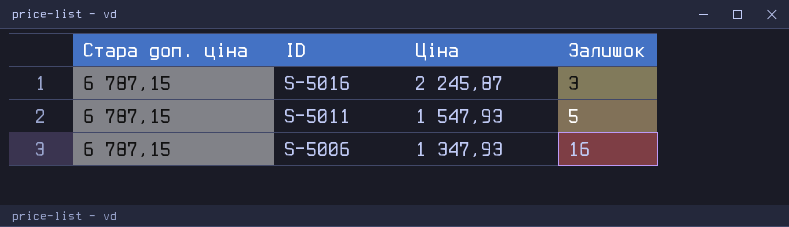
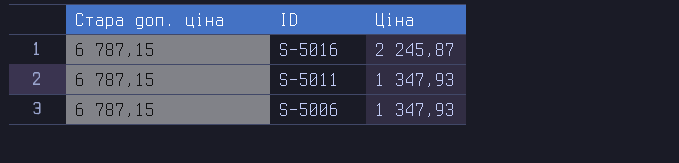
column Залишок | position: 4 -> none
S-5011 | Ціна: 1 547,93 -> 1 347,93

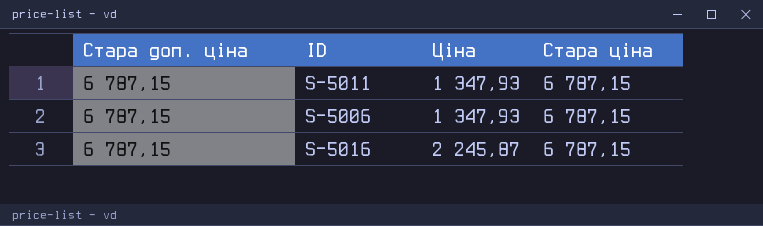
row order: ID descending -> Ціна ascending
column Стара ціна | position: none -> 4

